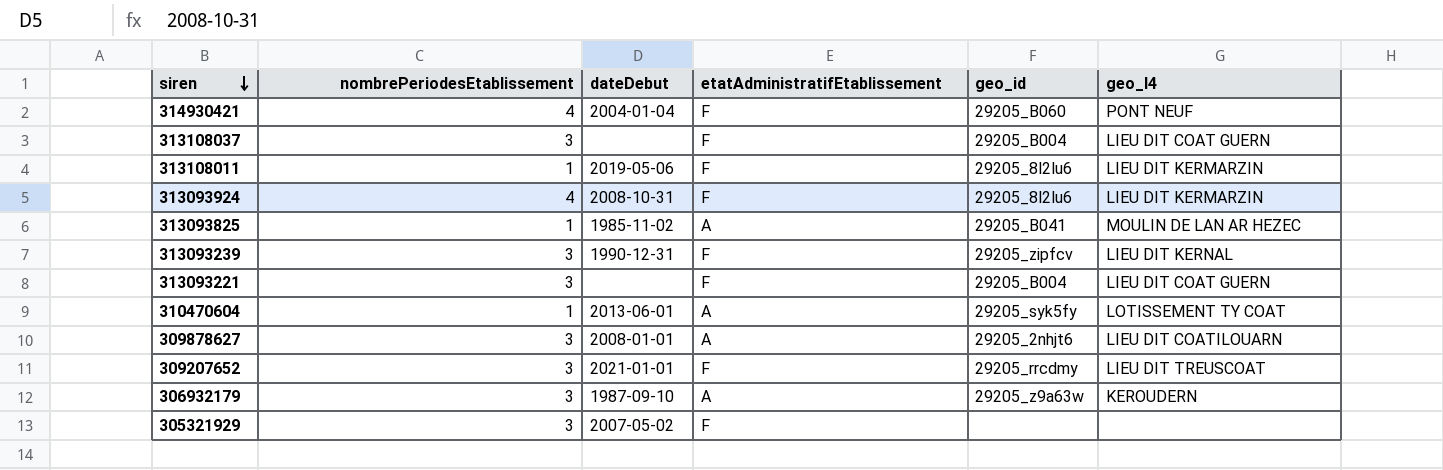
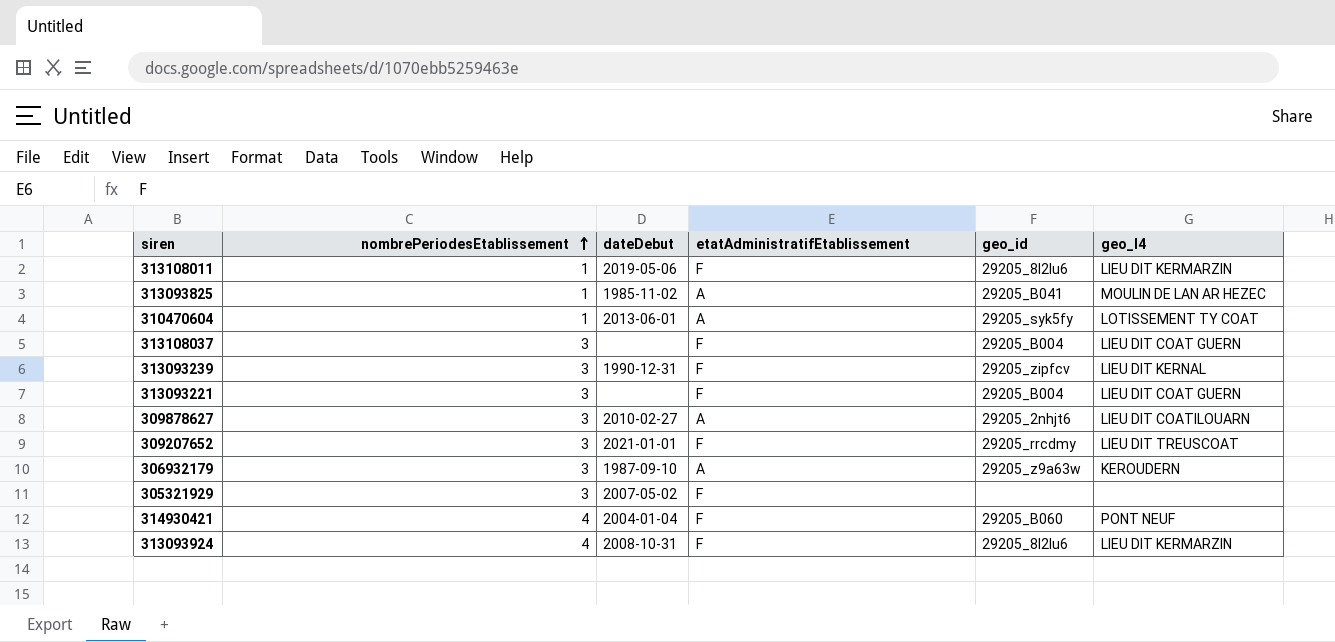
row order: siren descending -> nombrePeriodesEtablissement ascending
309878627 | dateDebut: 2008-01-01 -> 2010-02-27

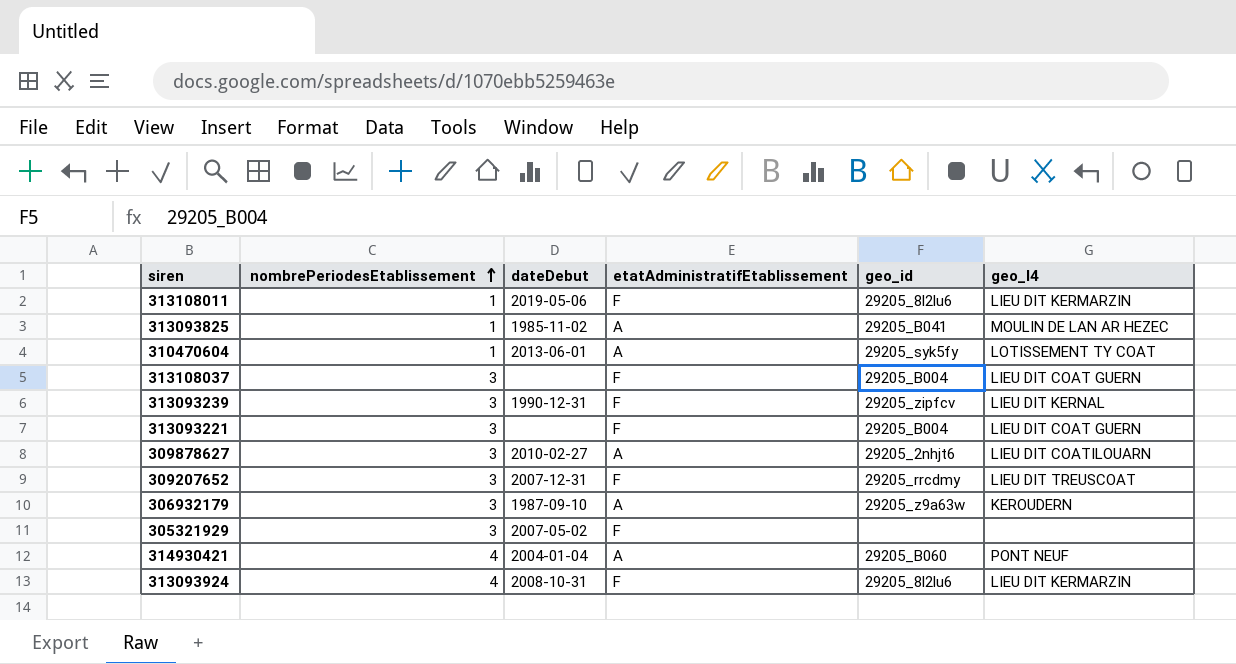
309207652 | dateDebut: 2021-01-01 -> 2007-12-31
314930421 | etatAdministratifEtablissement: F -> A

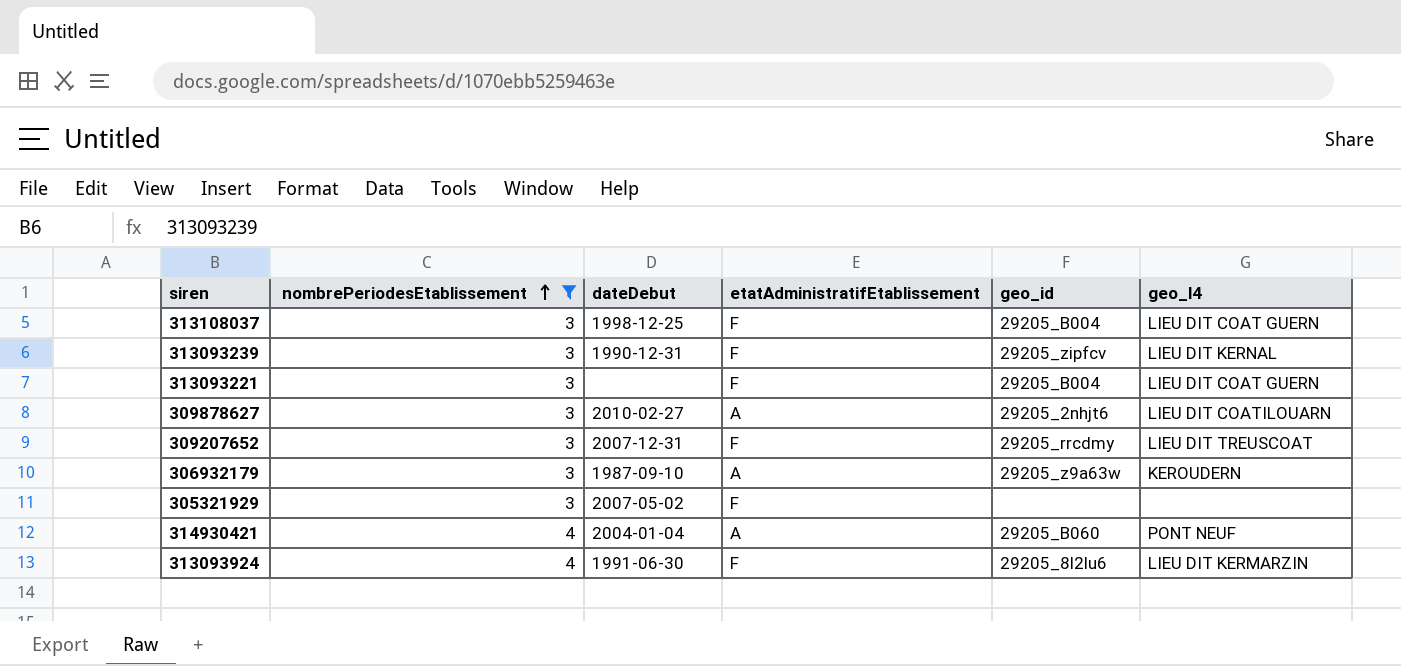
filter: none -> nombrePeriodesEtablissement != 1
313108037 | dateDebut: none -> 1998-12-25
313093924 | dateDebut: 2008-10-31 -> 1991-06-30

